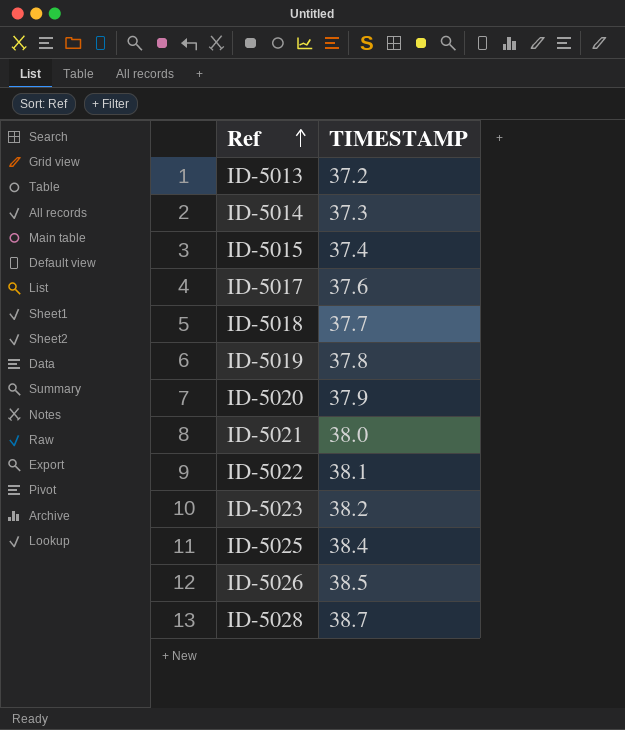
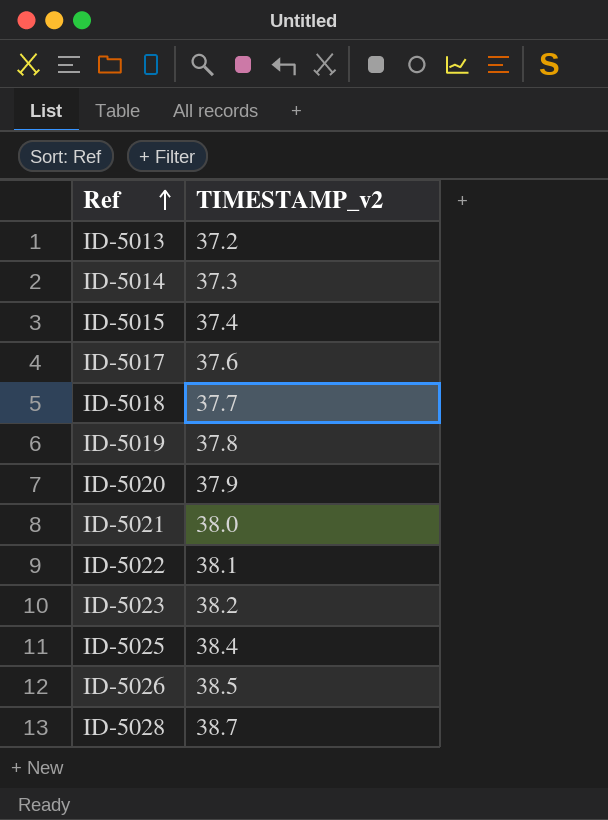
column name: TIMESTAMP -> TIMESTAMP_v2

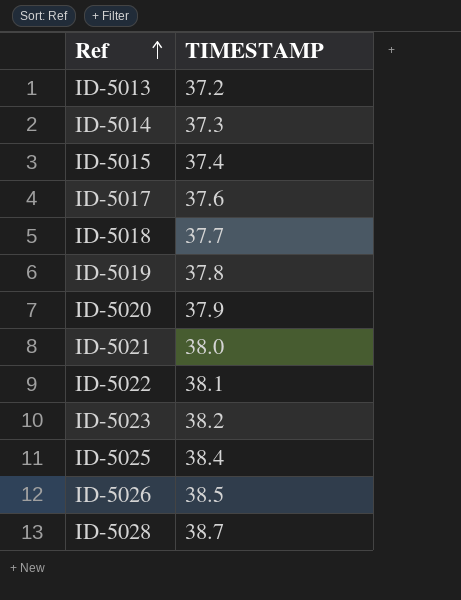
column name: TIMESTAMP_v2 -> TIMESTAMP

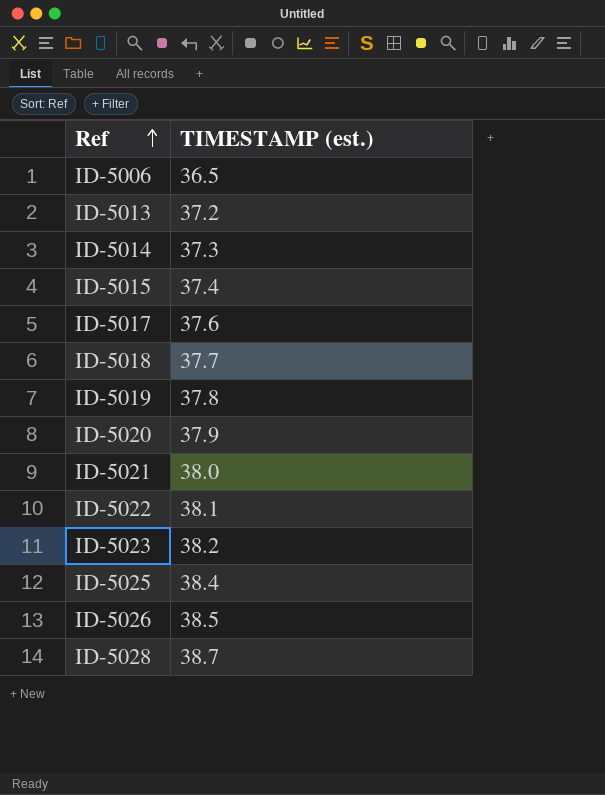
column name: TIMESTAMP -> TIMESTAMP (est.)
row ID-5006: none -> 36.5

